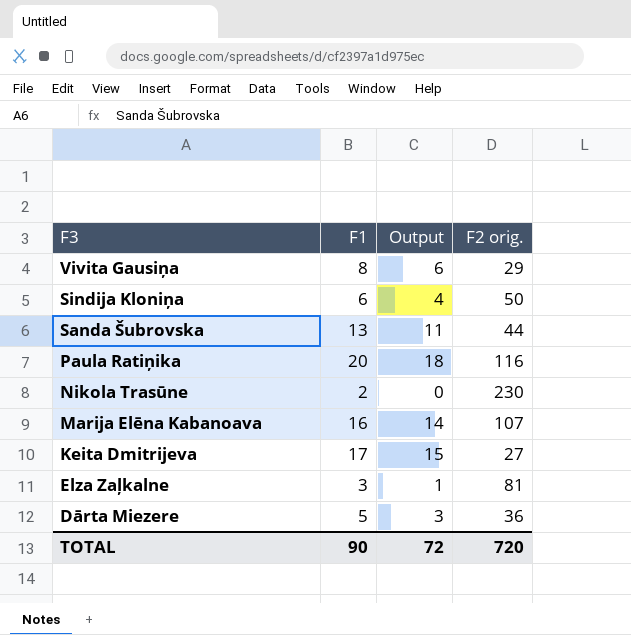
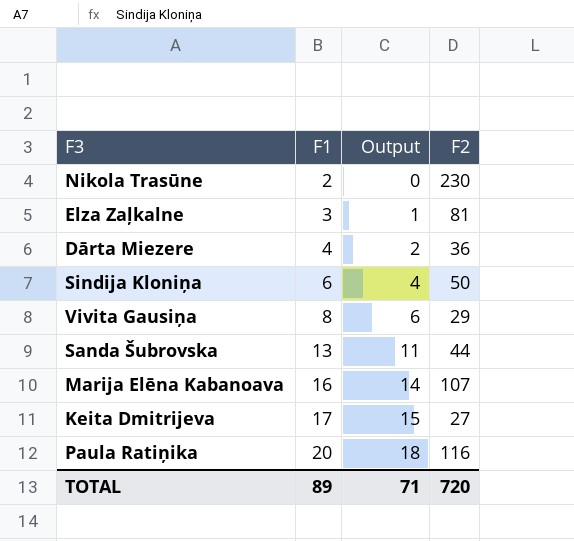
row order: F3 descending -> F1 ascending
column name: F2 orig. -> F2
Dārta Miezere | F1: 5 -> 4
Dārta Miezere | Output: 3 -> 2
TOTAL | F1: 90 -> 89
TOTAL | Output: 72 -> 71

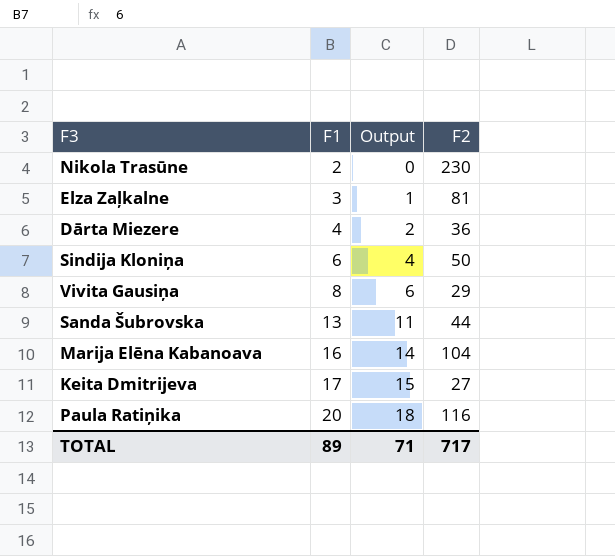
Marija Elēna Kabanoava | F2: 107 -> 104
TOTAL | F2: 720 -> 717

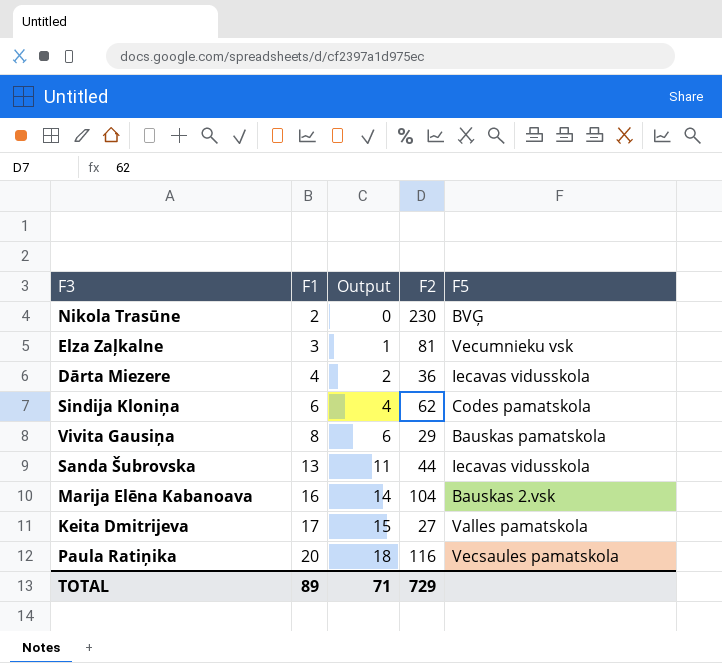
column F5 | position: none -> 5
Sindija Kloniņa | F2: 50 -> 62
TOTAL | F2: 717 -> 729

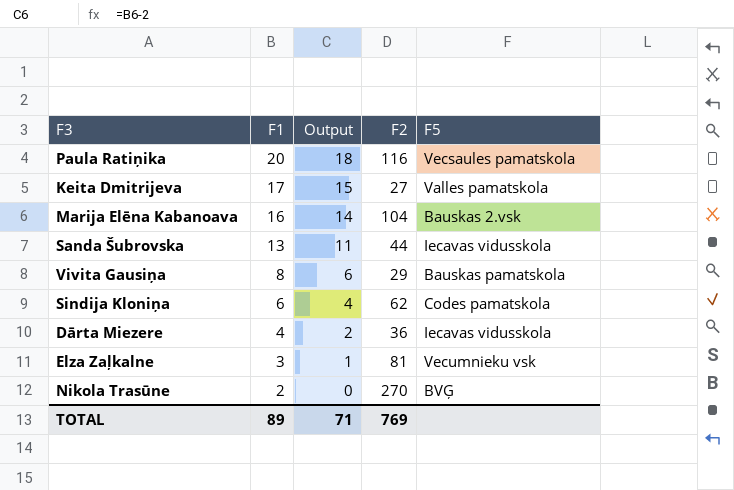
row order: F1 ascending -> F1 descending
Nikola Trasūne | F2: 230 -> 270
TOTAL | F2: 729 -> 769

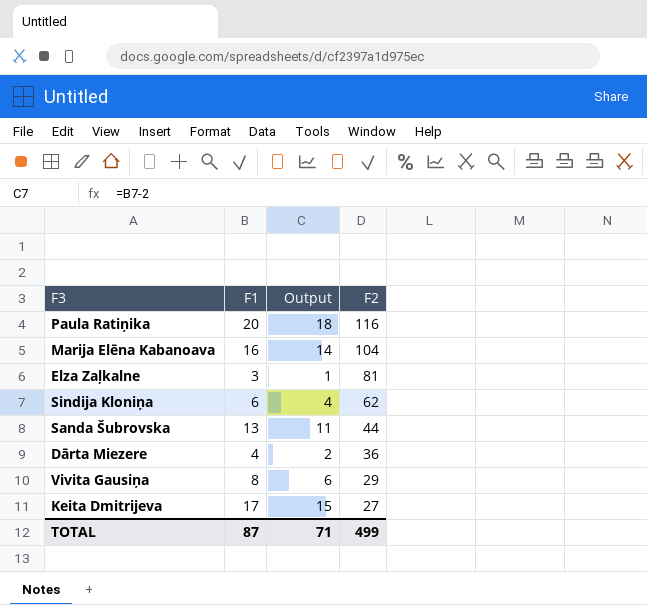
row order: F1 descending -> F2 descending
column F5 | position: 5 -> none
row Nikola Trasūne: 2 | 0 | 270 | BVĢ -> none
TOTAL | F1: 89 -> 87
TOTAL | F2: 769 -> 499

